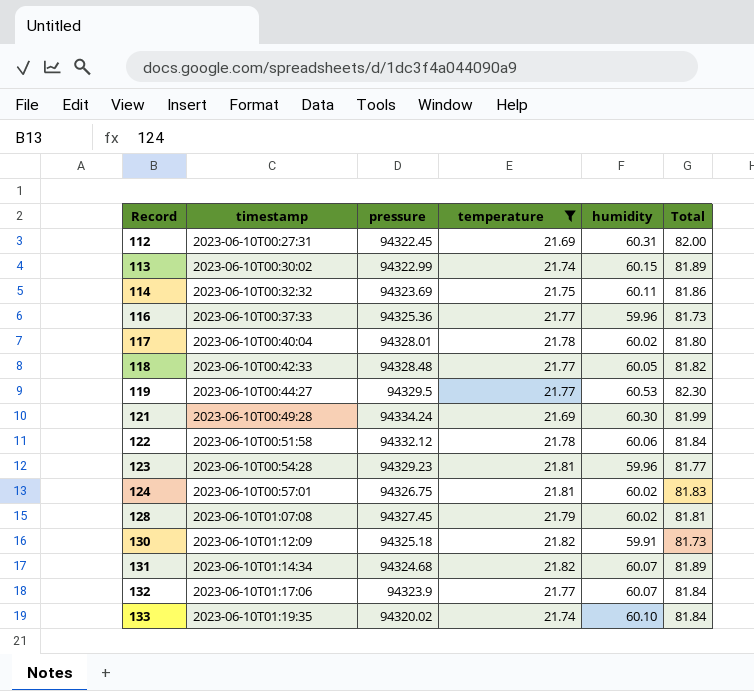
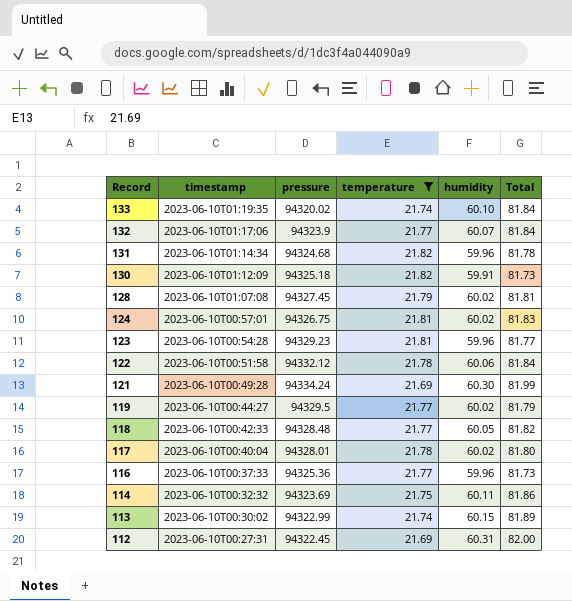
row order: Record ascending -> Record descending
131 | humidity: 60.07 -> 59.96
131 | Total: 81.89 -> 81.78
119 | humidity: 60.53 -> 60.02
119 | Total: 82.30 -> 81.79

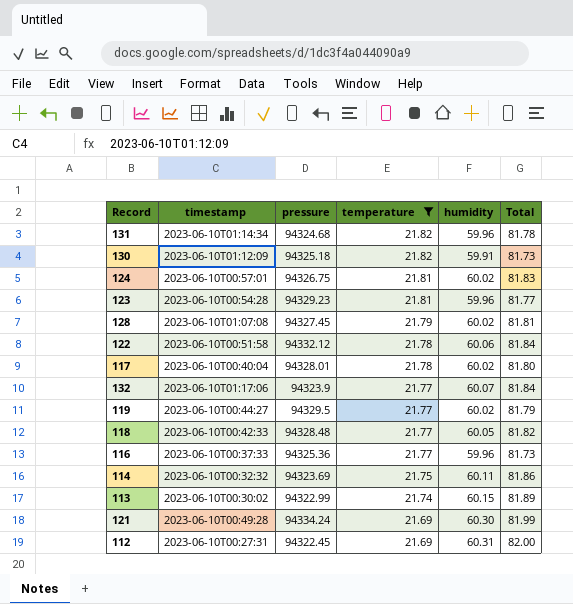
row order: Record descending -> temperature descending
row 133: 2023-06-10T01:19:35 | 94320.02 | 21.74 | 60.10 | 81.84 -> none

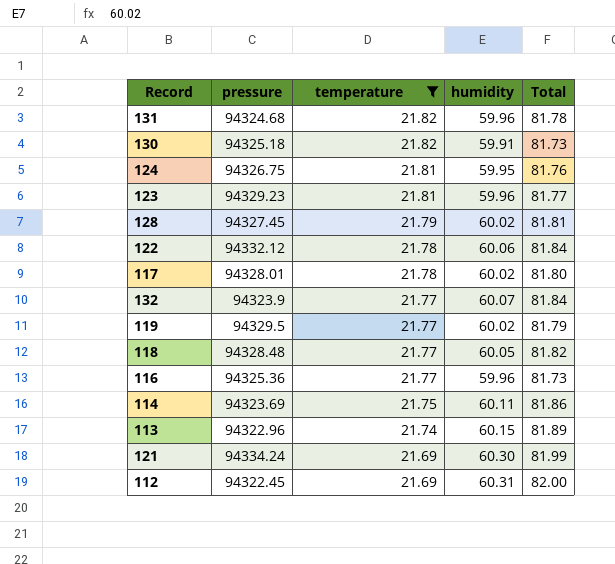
column timestamp | position: 2 -> none
124 | humidity: 60.02 -> 59.95
124 | Total: 81.83 -> 81.76
113 | pressure: 94322.99 -> 94322.96

